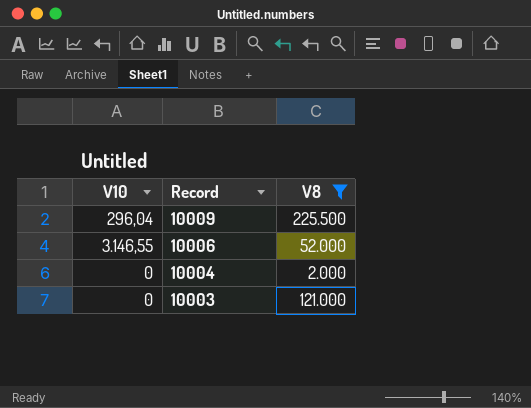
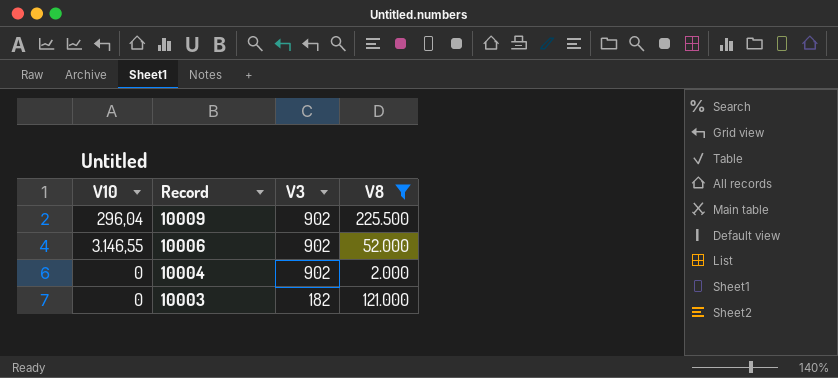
column V3 | position: none -> 3

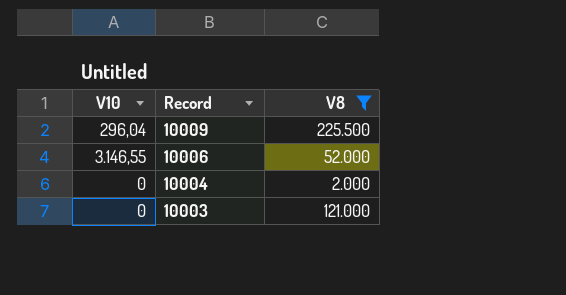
column V3 | position: 3 -> none

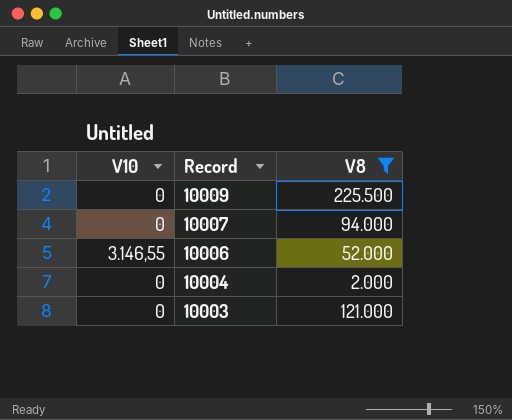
10009 | V10: 296,04 -> 0
row 10007: none -> 0 | 94.000

